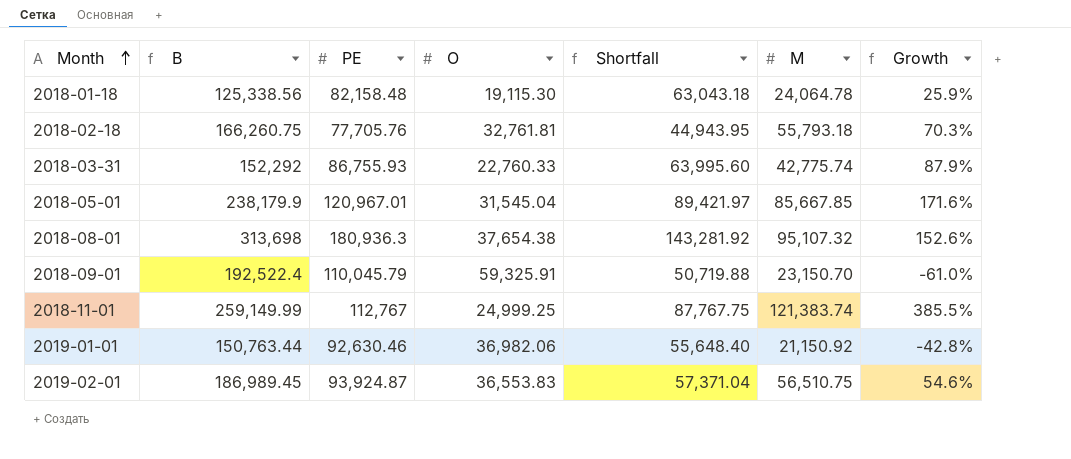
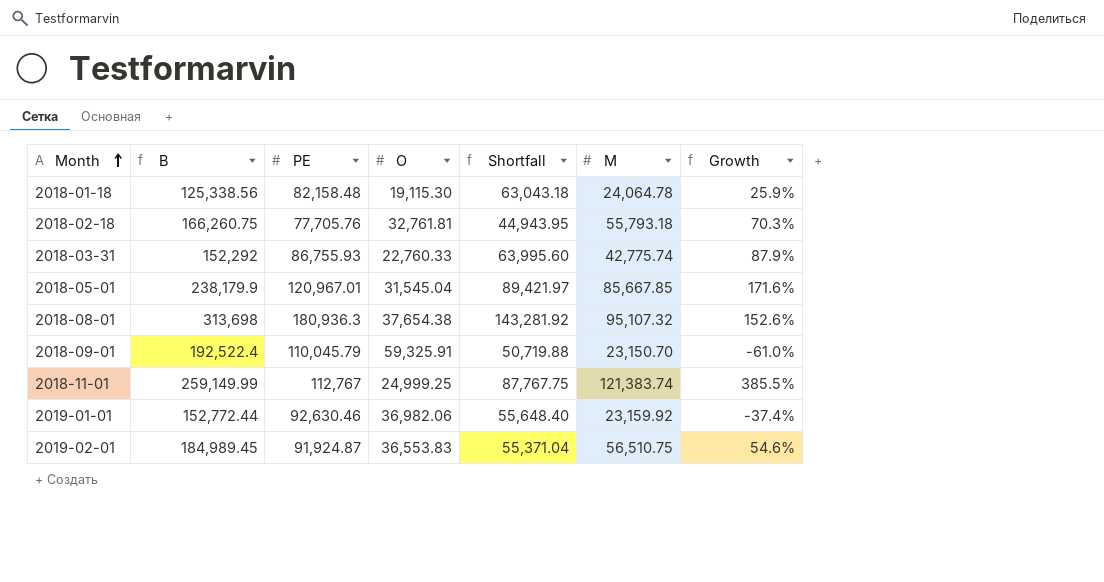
2019-01-01 | B: 150,763.44 -> 152,772.44
2019-01-01 | M: 21,150.92 -> 23,159.92
2019-01-01 | Growth: -42.8% -> -37.4%
2019-02-01 | B: 186,989.45 -> 184,989.45
2019-02-01 | PE: 93,924.87 -> 91,924.87
2019-02-01 | Shortfall: 57,371.04 -> 55,371.04

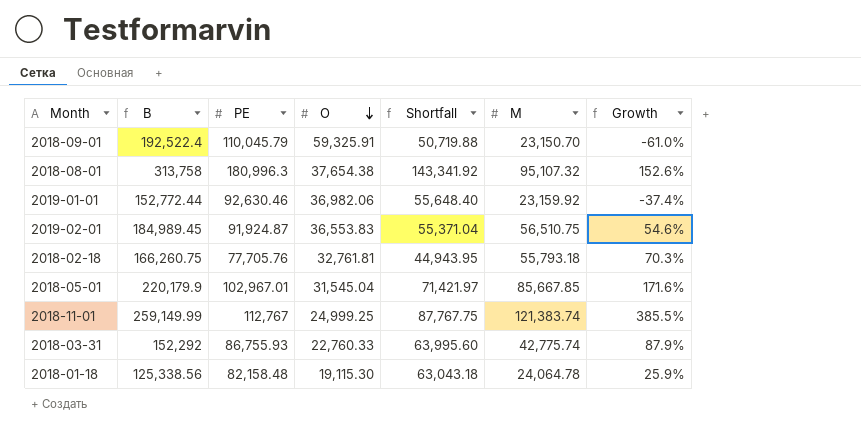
row order: Month ascending -> O descending
2018-08-01 | B: 313,698 -> 313,758
2018-08-01 | PE: 180,936.3 -> 180,996.3
2018-08-01 | Shortfall: 143,281.92 -> 143,341.92
2018-05-01 | B: 238,179.9 -> 220,179.9
2018-05-01 | PE: 120,967.01 -> 102,967.01
2018-05-01 | Shortfall: 89,421.97 -> 71,421.97

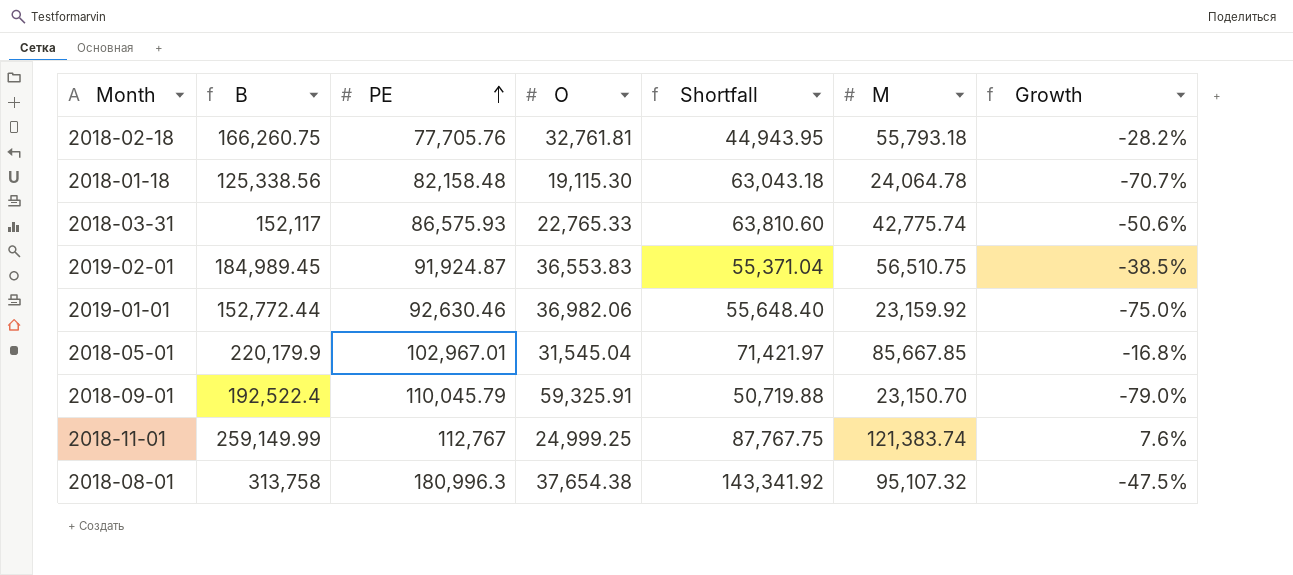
row order: O descending -> PE ascending
column Growth | formula: ([M] - [O]) / [O] -> ([M] - [PE]) / [PE]
2018-03-31 | B: 152,292 -> 152,117
2018-03-31 | PE: 86,755.93 -> 86,575.93
2018-03-31 | O: 22,760.33 -> 22,765.33
2018-03-31 | Shortfall: 63,995.60 -> 63,810.60

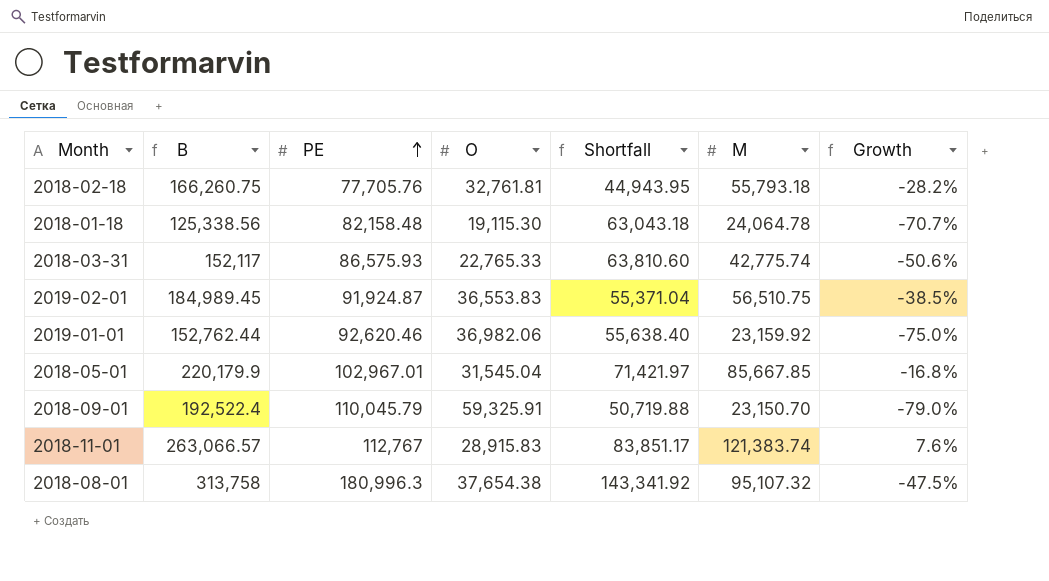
2019-01-01 | B: 152,772.44 -> 152,762.44
2019-01-01 | PE: 92,630.46 -> 92,620.46
2019-01-01 | Shortfall: 55,648.40 -> 55,638.40
2018-11-01 | B: 259,149.99 -> 263,066.57
2018-11-01 | O: 24,999.25 -> 28,915.83
2018-11-01 | Shortfall: 87,767.75 -> 83,851.17

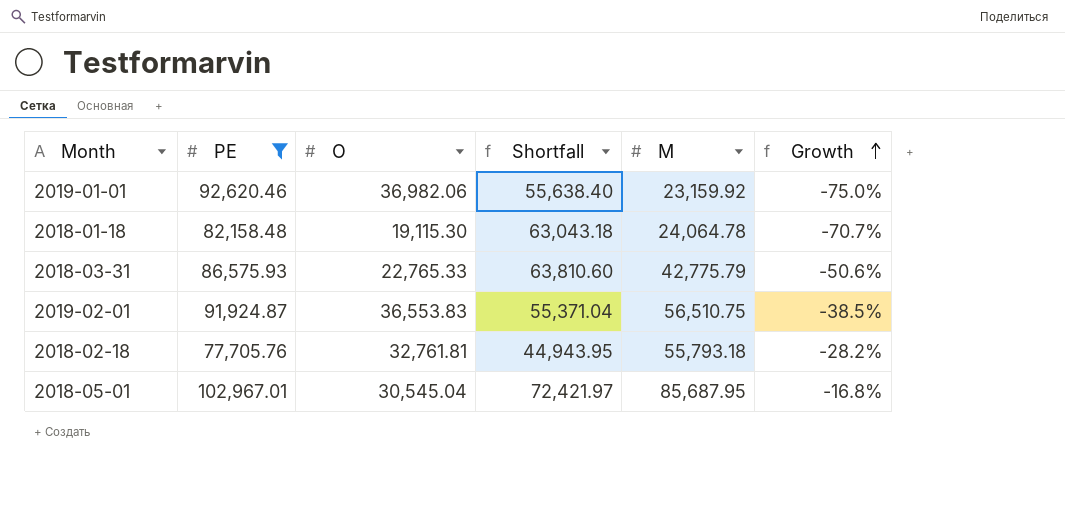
filter: none -> PE <= 102,967.01
row order: PE ascending -> Growth ascending
column B | formula: [PE] + [O] + [M] -> none
2018-03-31 | M: 42,775.74 -> 42,775.79
2018-05-01 | O: 31,545.04 -> 30,545.04
2018-05-01 | Shortfall: 71,421.97 -> 72,421.97
2018-05-01 | M: 85,667.85 -> 85,687.95

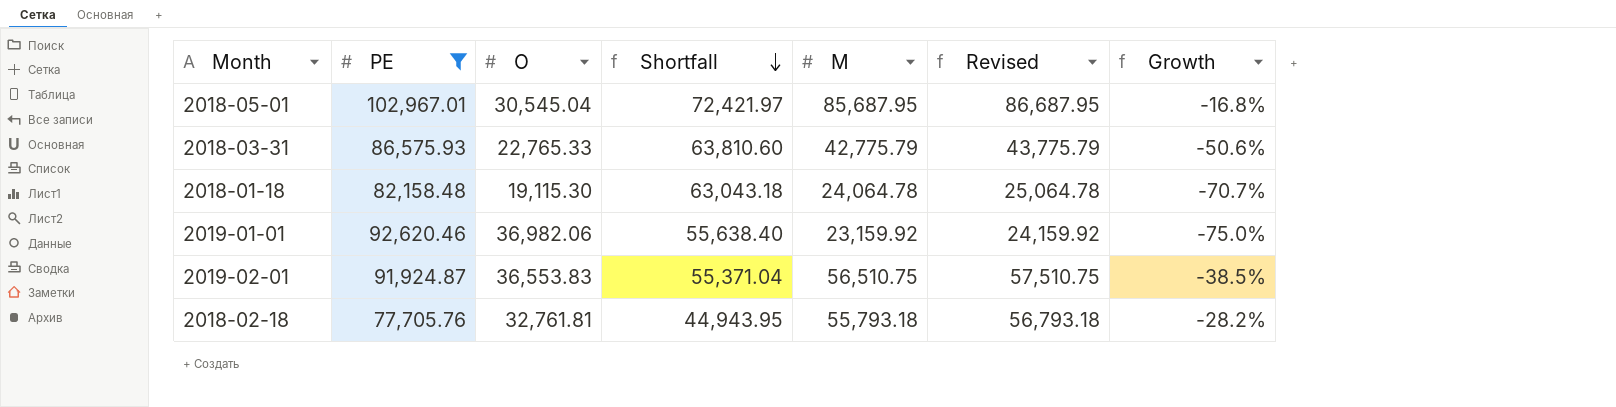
row order: Growth ascending -> Shortfall descending
column Revised | formula: none -> [M] + 1000

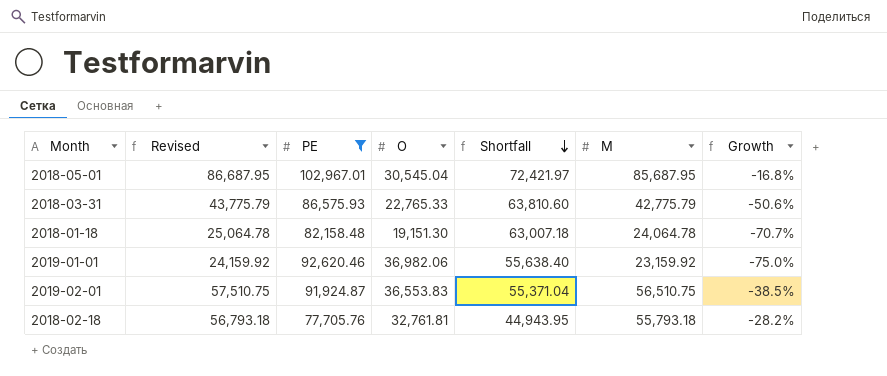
column Revised | position: 6 -> 2
2018-01-18 | O: 19,115.30 -> 19,151.30
2018-01-18 | Shortfall: 63,043.18 -> 63,007.18

